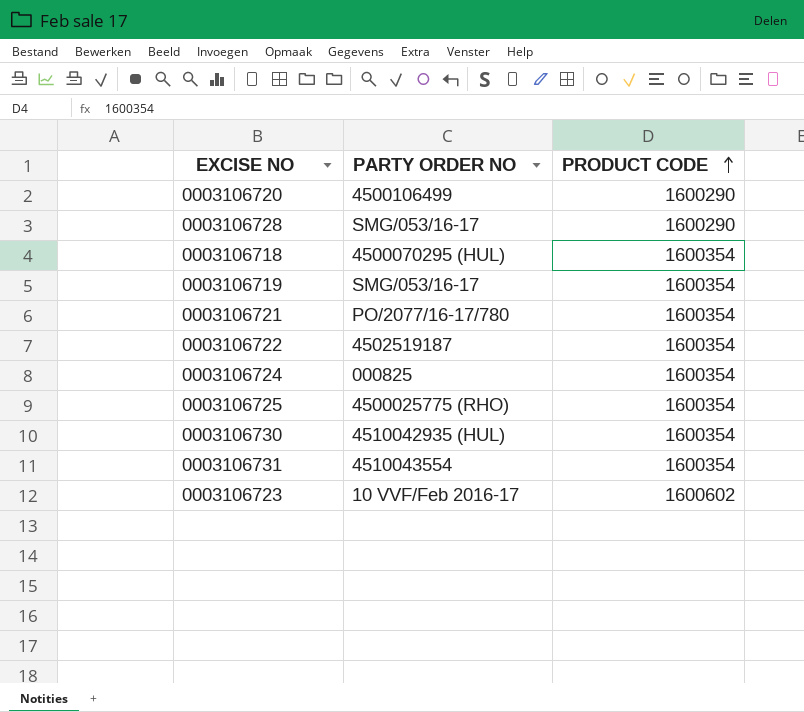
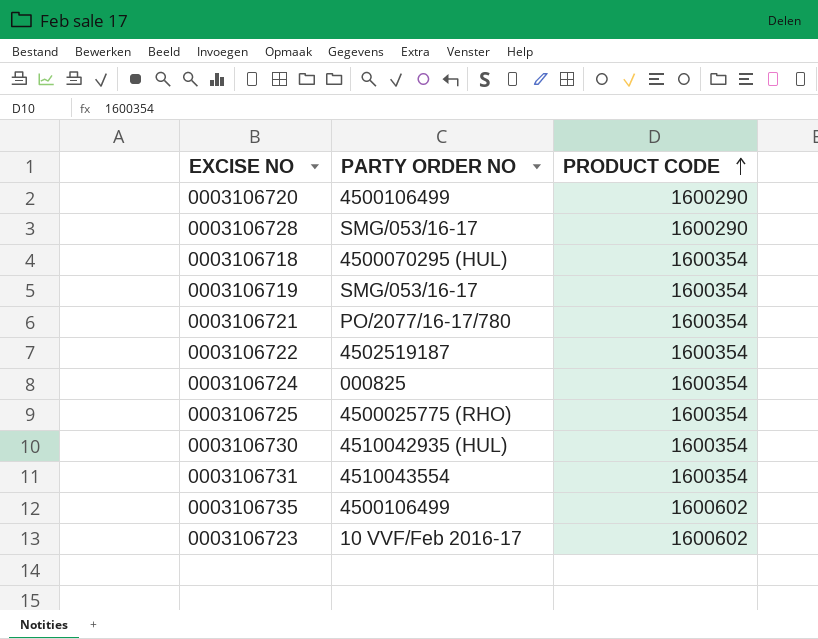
row 0003106735: none -> 4500106499 | 1600602

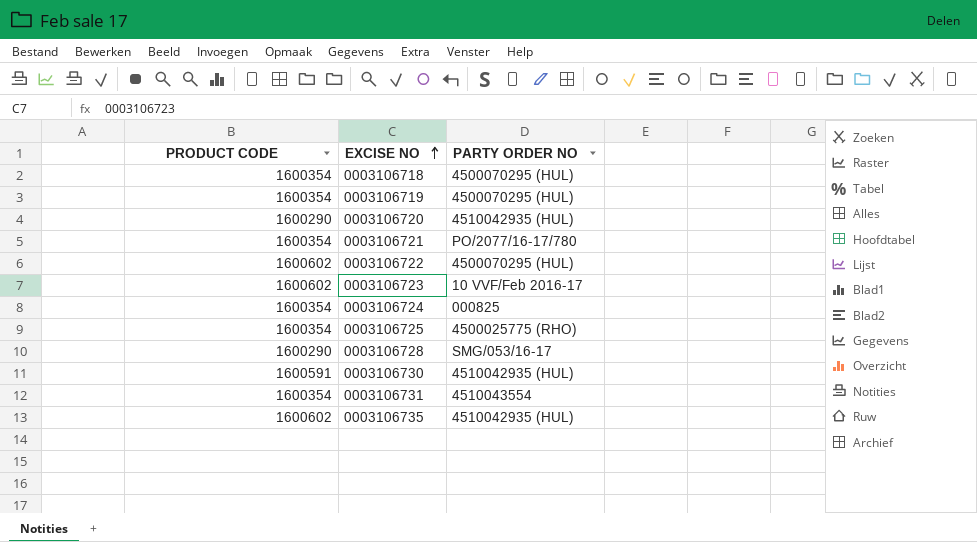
row order: PRODUCT CODE ascending -> EXCISE NO ascending
column PRODUCT CODE | position: 3 -> 1
0003106719 | PARTY ORDER NO: SMG/053/16-17 -> 4500070295 (HUL)
0003106720 | PARTY ORDER NO: 4500106499 -> 4510042935 (HUL)
0003106722 | PRODUCT CODE: 1600354 -> 1600602
0003106722 | PARTY ORDER NO: 4502519187 -> 4500070295 (HUL)
0003106730 | PRODUCT CODE: 1600354 -> 1600591
0003106735 | PARTY ORDER NO: 4500106499 -> 4510042935 (HUL)

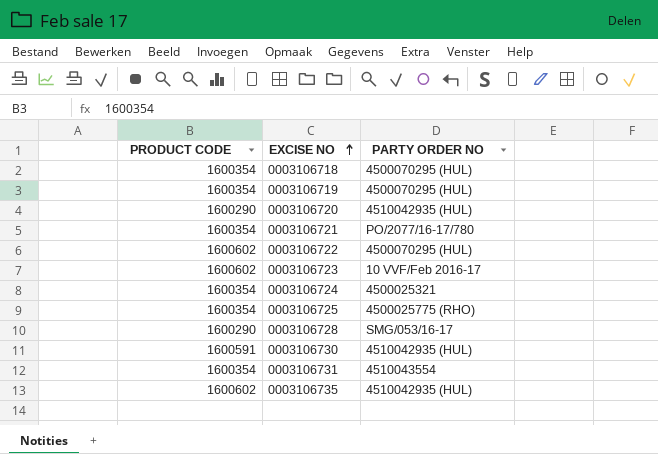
0003106724 | PARTY ORDER NO: 000825 -> 4500025321

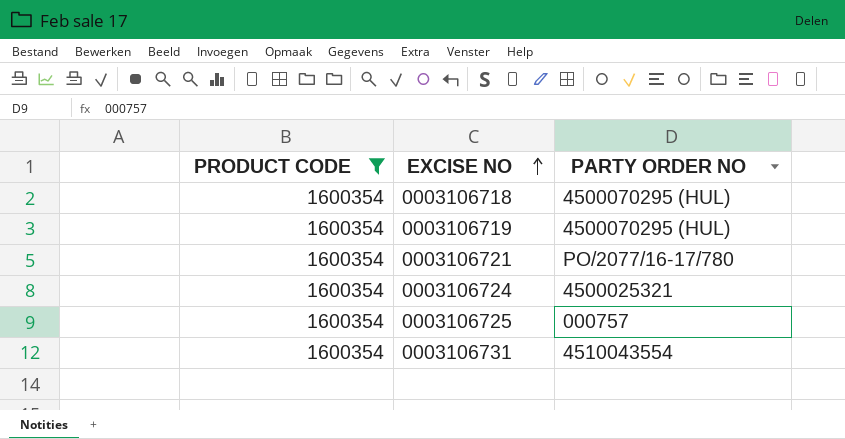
filter: none -> PRODUCT CODE = 1600354
0003106725 | PARTY ORDER NO: 4500025775 (RHO) -> 000757

